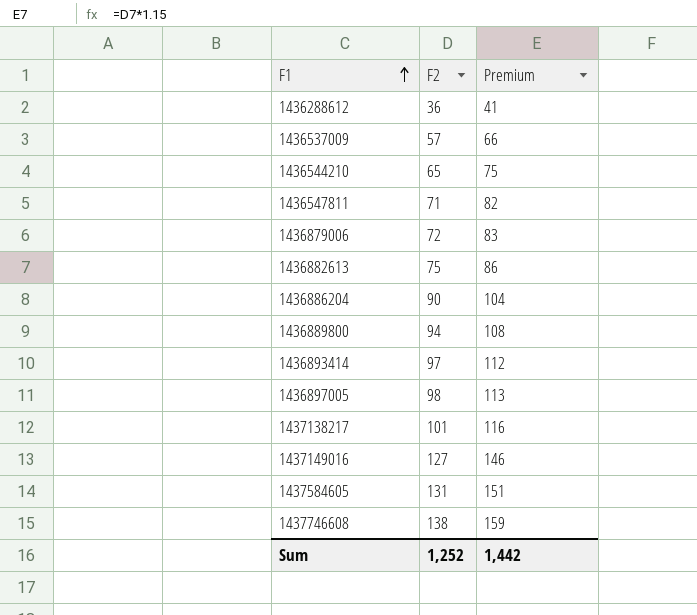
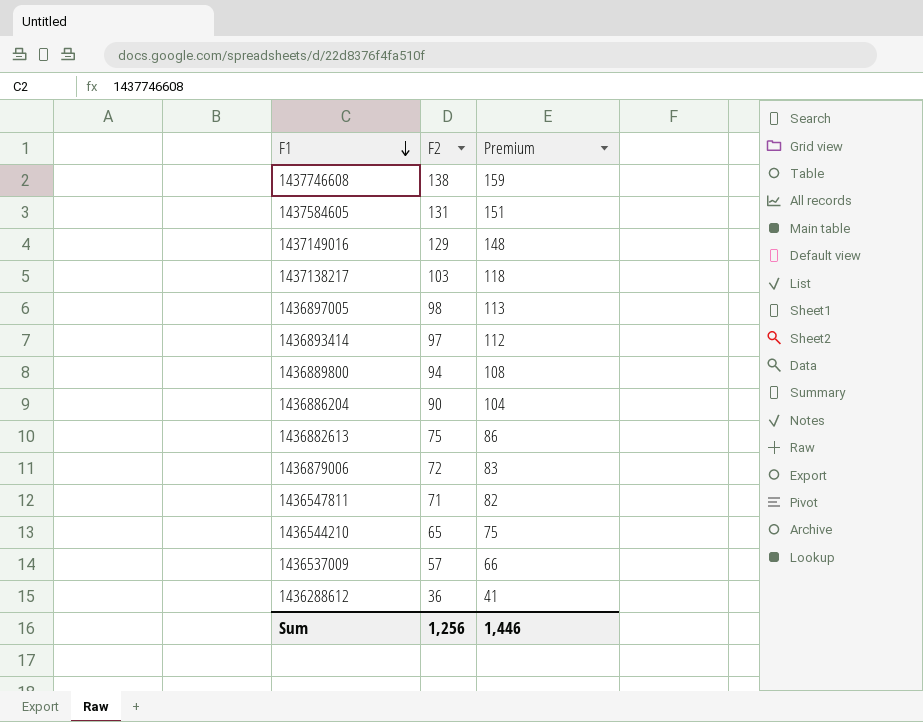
row order: F1 ascending -> F1 descending
1437149016 | F2: 127 -> 129
1437149016 | Premium: 146 -> 148
1437138217 | F2: 101 -> 103
1437138217 | Premium: 116 -> 118
Sum | F2: 1,252 -> 1,256
Sum | Premium: 1,442 -> 1,446

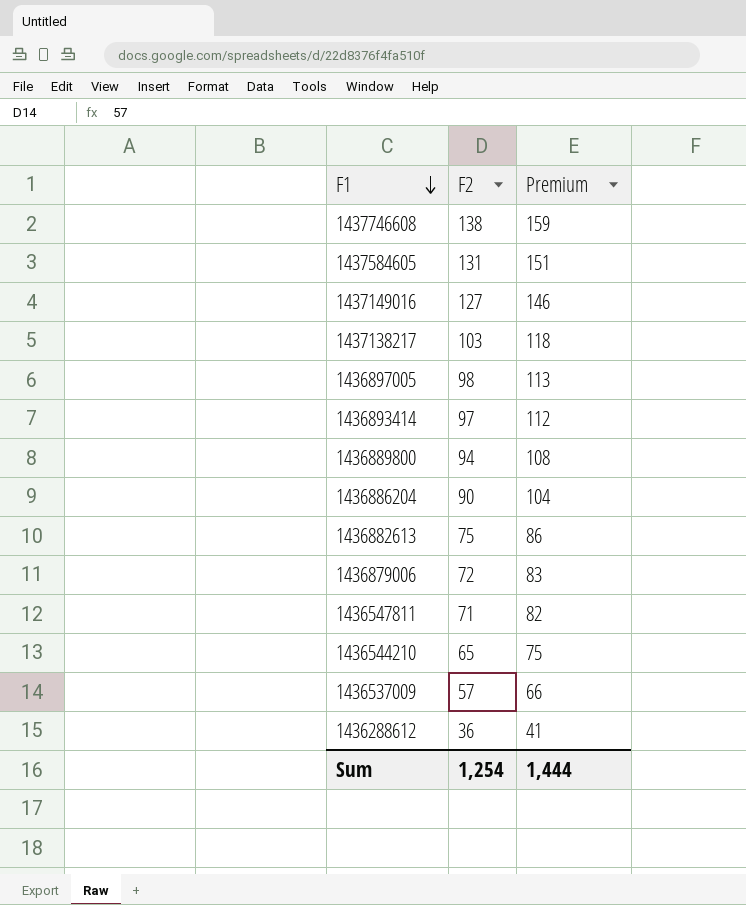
1437149016 | F2: 129 -> 127
1437149016 | Premium: 148 -> 146
Sum | F2: 1,256 -> 1,254
Sum | Premium: 1,446 -> 1,444

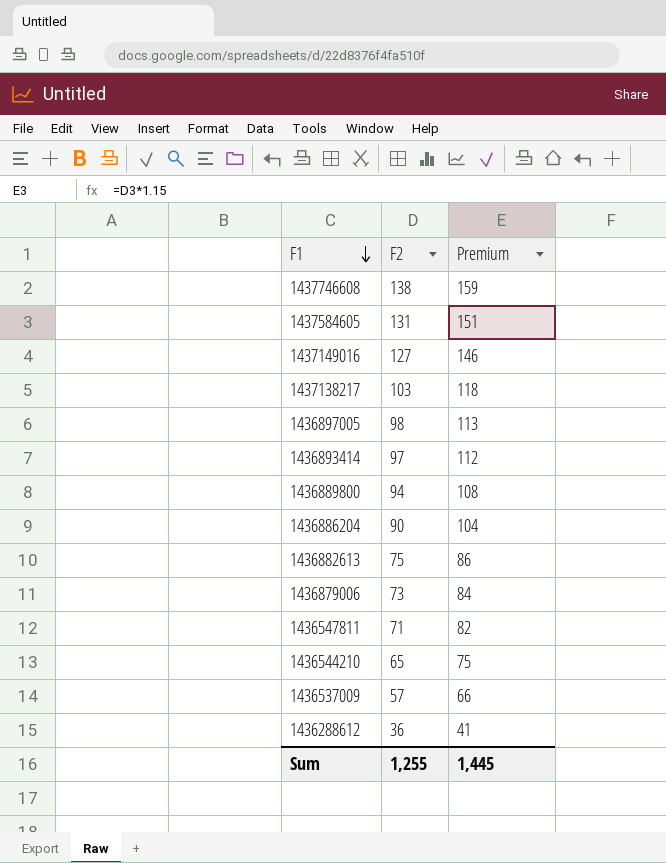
1436879006 | F2: 72 -> 73
1436879006 | Premium: 83 -> 84
Sum | F2: 1,254 -> 1,255
Sum | Premium: 1,444 -> 1,445

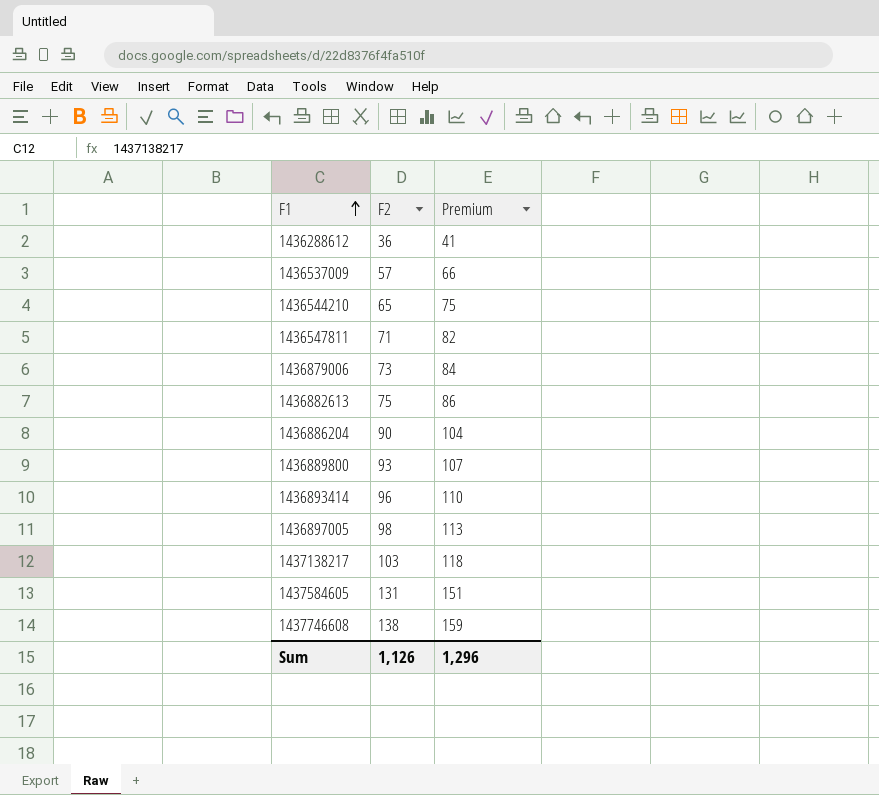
row order: F1 descending -> F1 ascending
row 1437149016: 127 | 146 -> none
1436889800 | F2: 94 -> 93
1436889800 | Premium: 108 -> 107
1436893414 | F2: 97 -> 96
1436893414 | Premium: 112 -> 110
Sum | F2: 1,255 -> 1,126
Sum | Premium: 1,445 -> 1,296

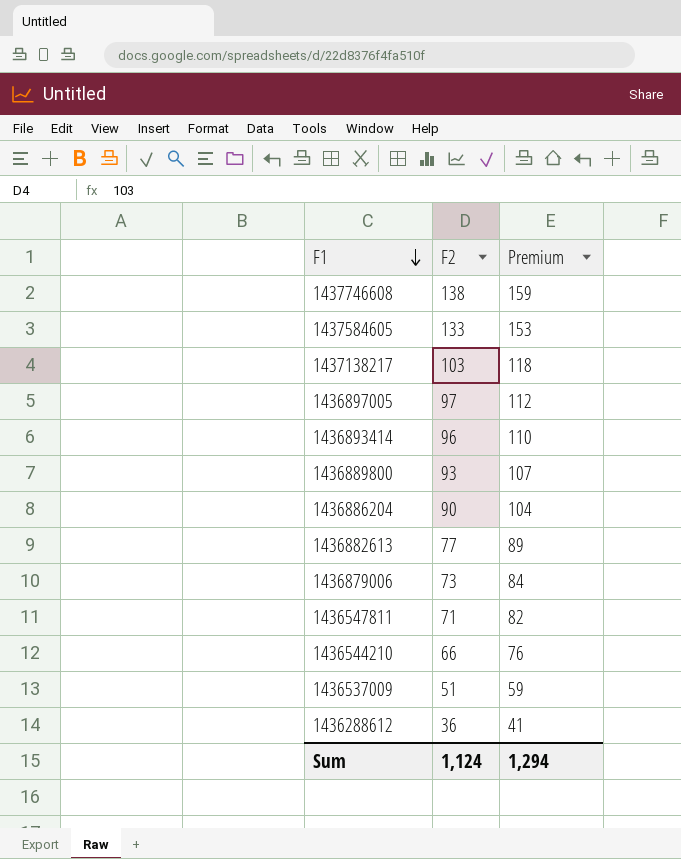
row order: F1 ascending -> F1 descending
1437584605 | F2: 131 -> 133
1437584605 | Premium: 151 -> 153
1436897005 | F2: 98 -> 97
1436897005 | Premium: 113 -> 112
1436882613 | F2: 75 -> 77
1436882613 | Premium: 86 -> 89
1436544210 | F2: 65 -> 66
1436544210 | Premium: 75 -> 76
1436537009 | F2: 57 -> 51
1436537009 | Premium: 66 -> 59
Sum | F2: 1,126 -> 1,124
Sum | Premium: 1,296 -> 1,294

